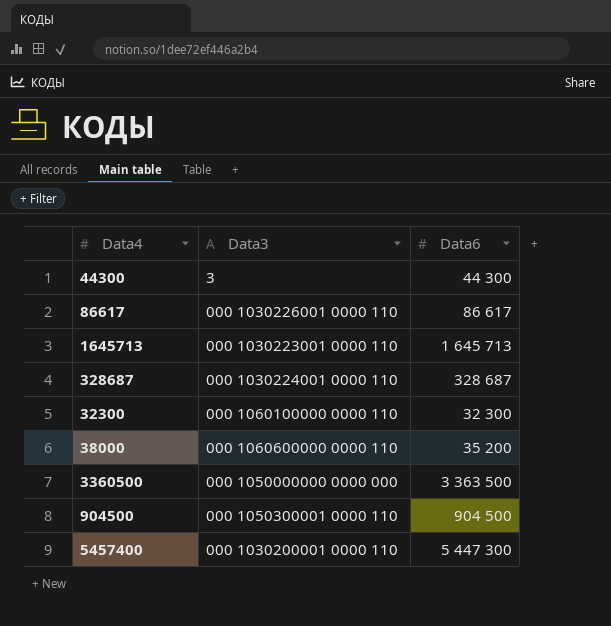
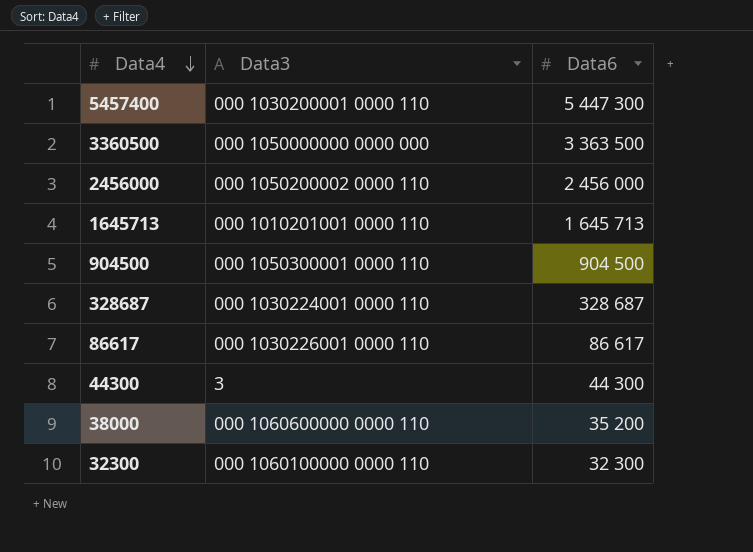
row order: none -> Data4 descending
row 2456000: none -> 000 1050200002 0000 110 | 2 456 000
1645713 | Data3: 000 1030223001 0000 110 -> 000 1010201001 0000 110

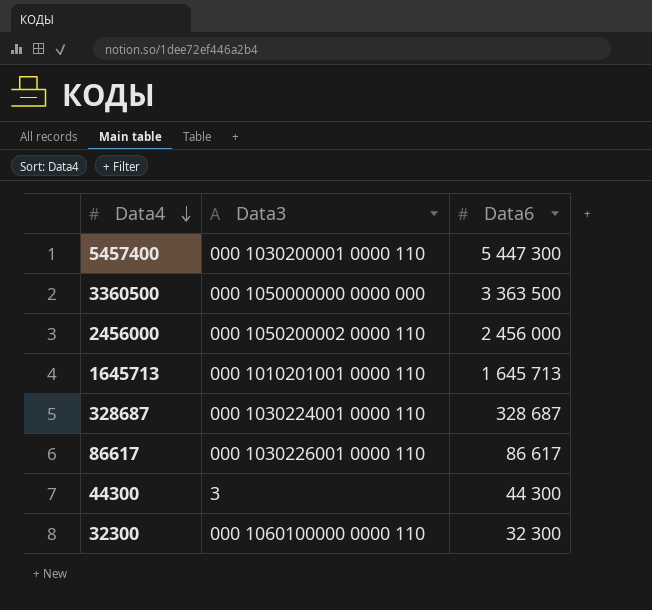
row 904500: 000 1050300001 0000 110 | 904 500 -> none
row 38000: 000 1060600000 0000 110 | 35 200 -> none

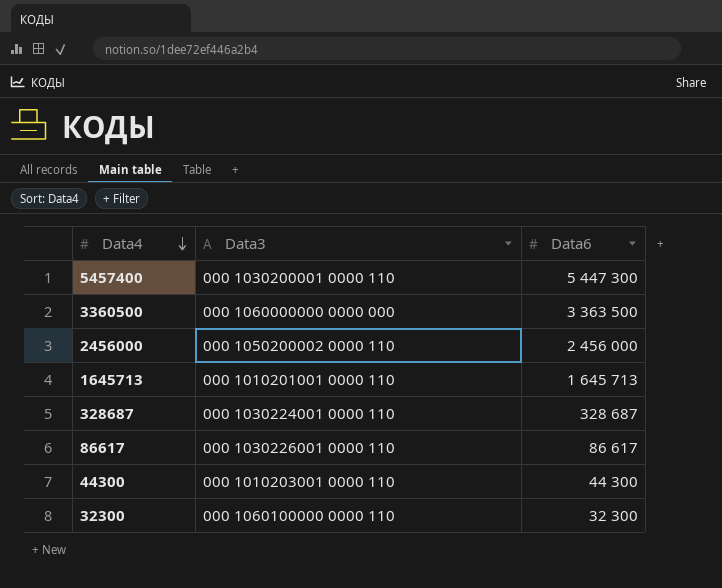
3360500 | Data3: 000 1050000000 0000 000 -> 000 1060000000 0000 000
44300 | Data3: 3 -> 000 1010203001 0000 110

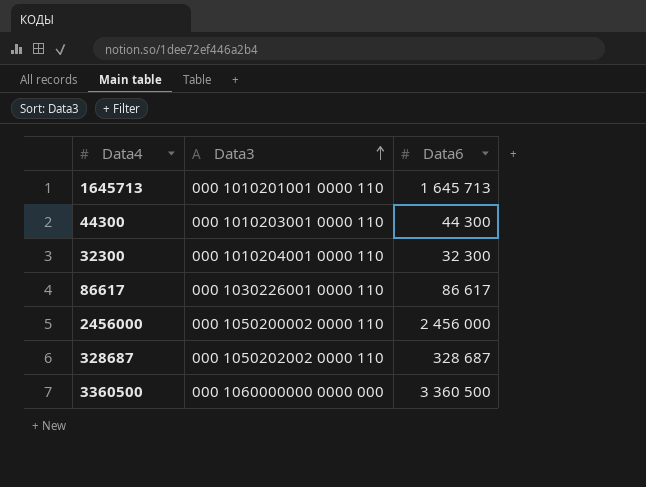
row order: Data4 descending -> Data3 ascending
row 5457400: 000 1030200001 0000 110 | 5 447 300 -> none
32300 | Data3: 000 1060100000 0000 110 -> 000 1010204001 0000 110
328687 | Data3: 000 1030224001 0000 110 -> 000 1050202002 0000 110
3360500 | Data6: 3 363 500 -> 3 360 500

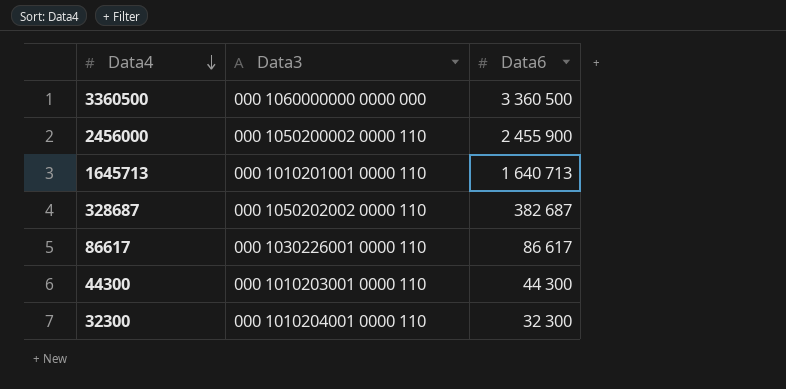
row order: Data3 ascending -> Data4 descending
2456000 | Data6: 2 456 000 -> 2 455 900
1645713 | Data6: 1 645 713 -> 1 640 713
328687 | Data6: 328 687 -> 382 687

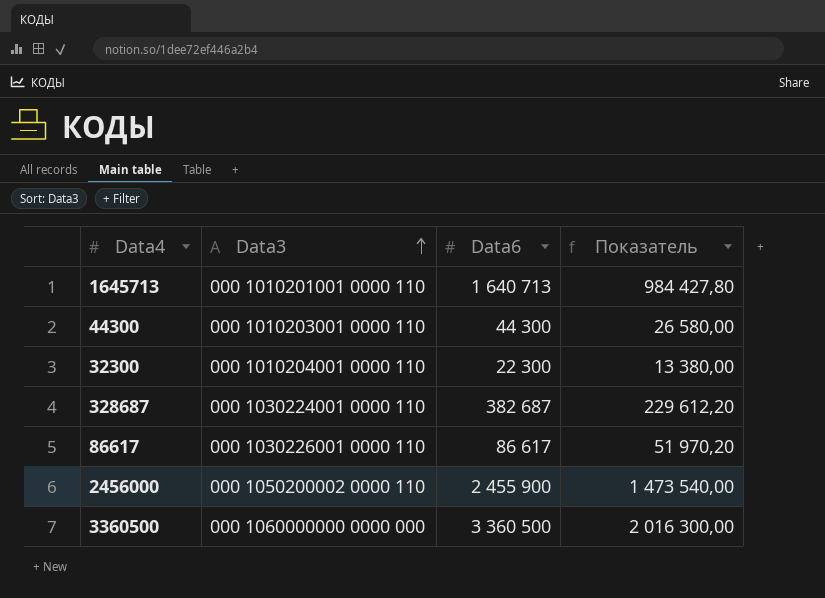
row order: Data4 descending -> Data3 ascending
column Показатель | formula: none -> [Data6] * 0,6
32300 | Data6: 32 300 -> 22 300
328687 | Data3: 000 1050202002 0000 110 -> 000 1030224001 0000 110

